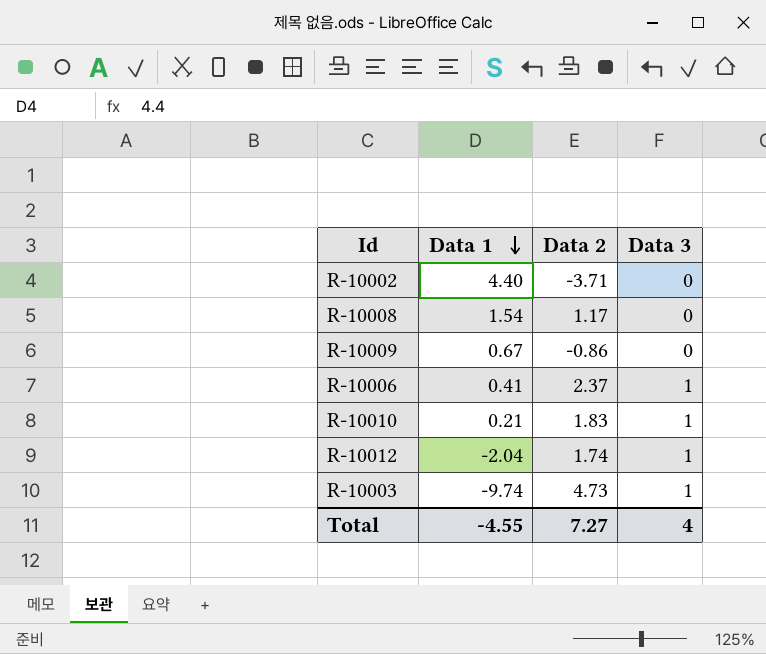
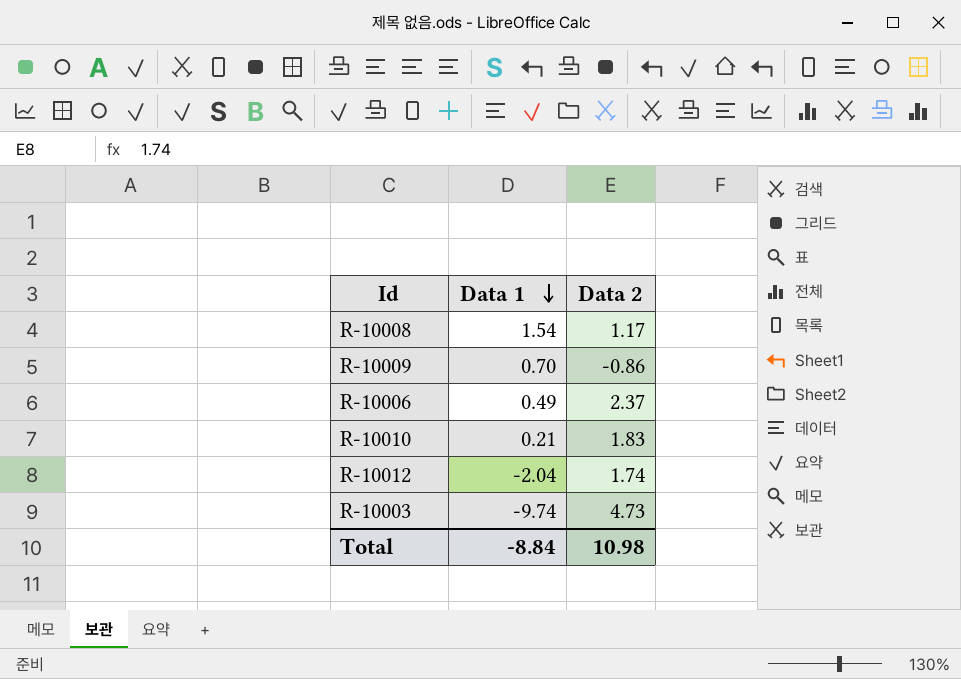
column Data 3 | position: 4 -> none
row R-10002: 4.40 | -3.71 | 0 -> none
R-10009 | Data 1: 0.67 -> 0.70
R-10006 | Data 1: 0.41 -> 0.49
Total | Data 1: -4.55 -> -8.84
Total | Data 2: 7.27 -> 10.98

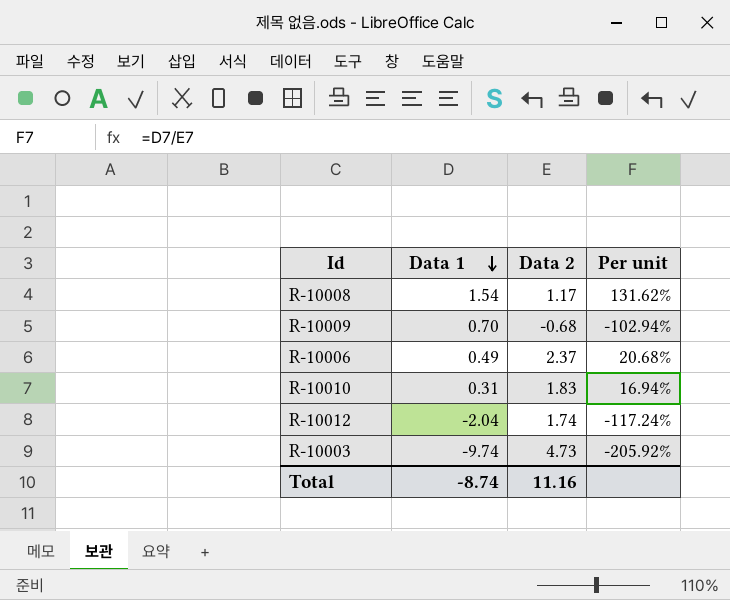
column Per unit | formula: none -> [Data 1] / [Data 2]
R-10009 | Data 2: -0.86 -> -0.68
R-10010 | Data 1: 0.21 -> 0.31
Total | Data 1: -8.84 -> -8.74
Total | Data 2: 10.98 -> 11.16

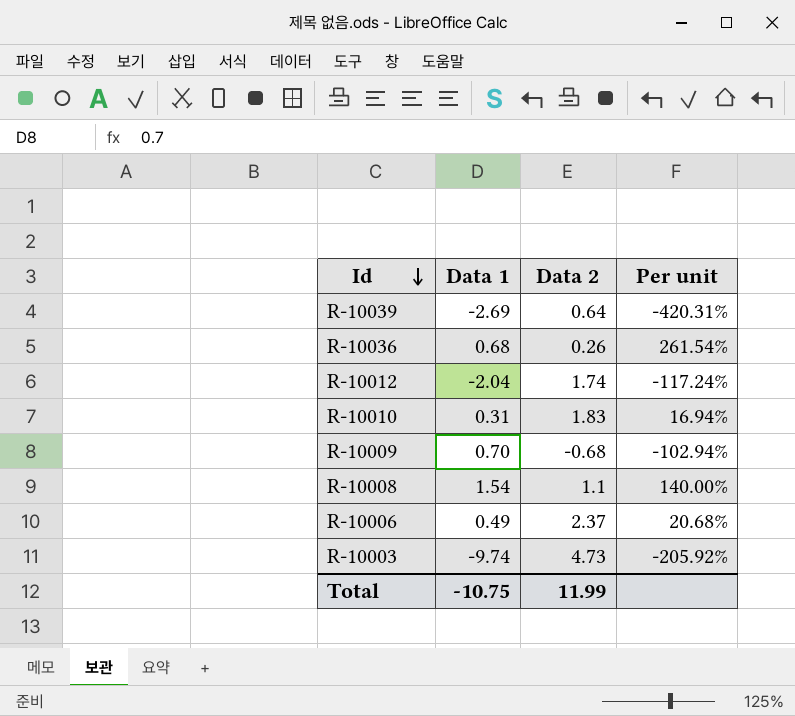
row order: Data 1 descending -> Id descending
row R-10039: none -> -2.69 | 0.64 | -420.31%
row R-10036: none -> 0.68 | 0.26 | 261.54%
R-10008 | Data 2: 1.17 -> 1.1
R-10008 | Per unit: 131.62% -> 140.00%
Total | Data 1: -8.74 -> -10.75
Total | Data 2: 11.16 -> 11.99

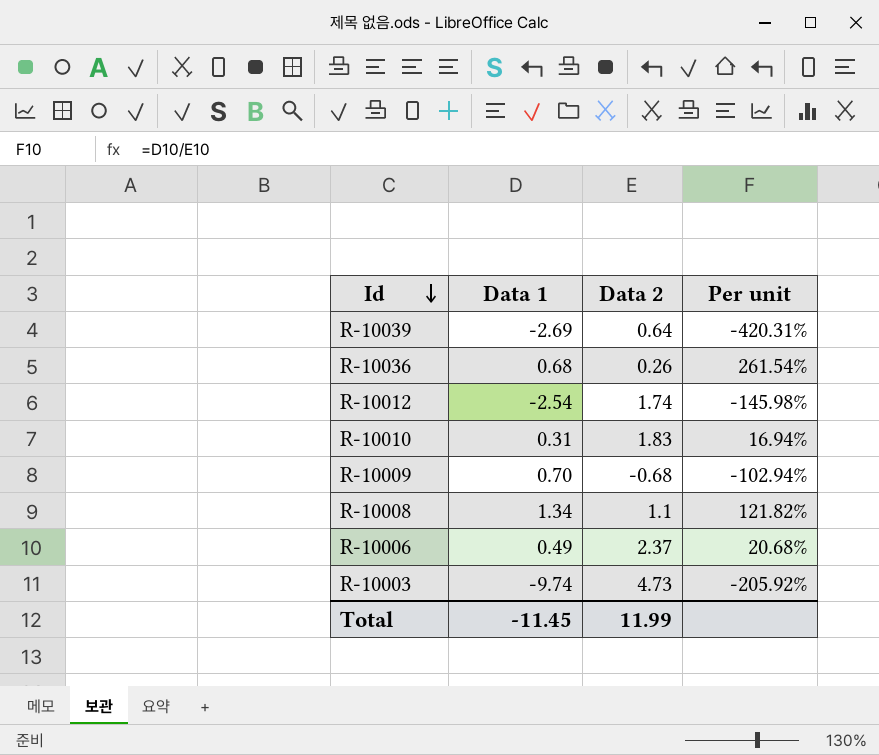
R-10012 | Data 1: -2.04 -> -2.54
R-10012 | Per unit: -117.24% -> -145.98%
R-10008 | Data 1: 1.54 -> 1.34
R-10008 | Per unit: 140.00% -> 121.82%
Total | Data 1: -10.75 -> -11.45

